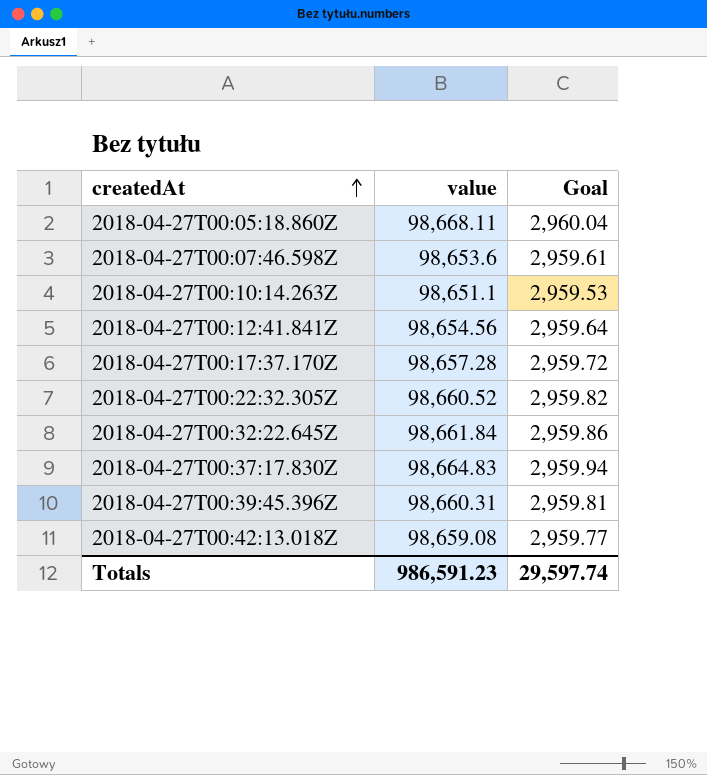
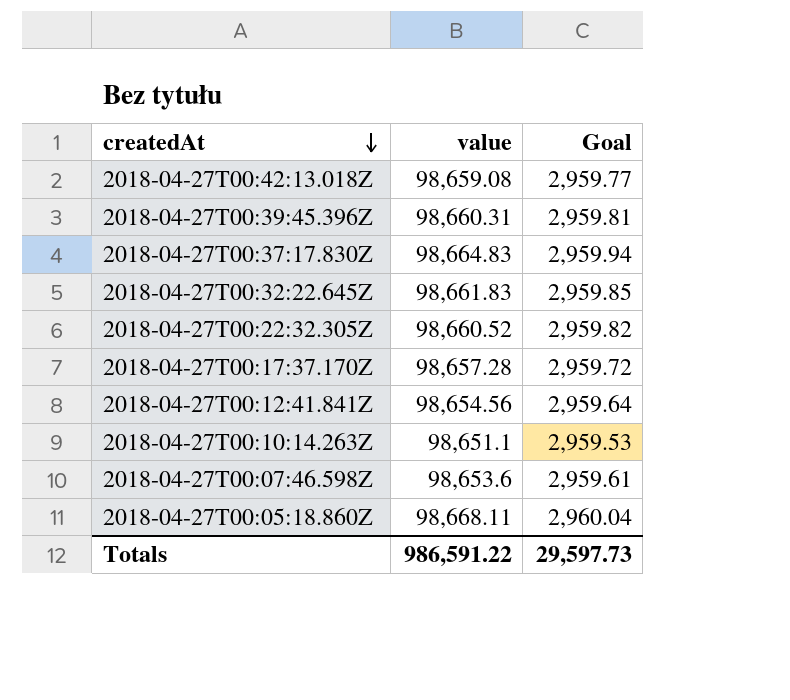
row order: createdAt ascending -> createdAt descending
2018-04-27T00:32:22.645Z | value: 98,661.84 -> 98,661.83
2018-04-27T00:32:22.645Z | Goal: 2,959.86 -> 2,959.85
Totals | value: 986,591.23 -> 986,591.22
Totals | Goal: 29,597.74 -> 29,597.73

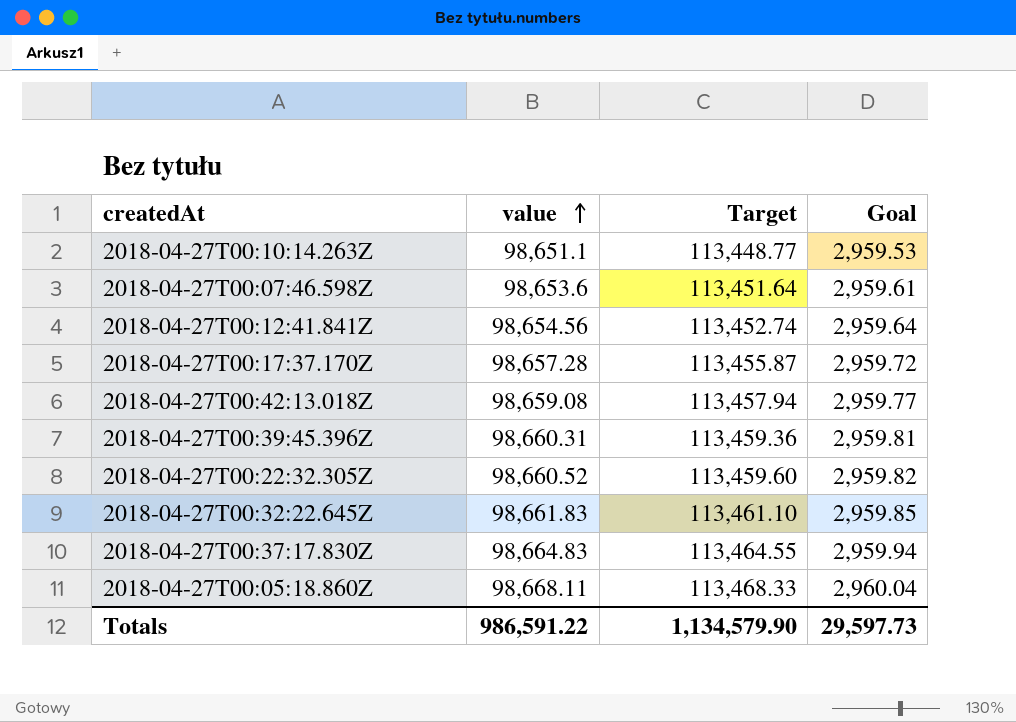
row order: createdAt descending -> value ascending
column Target | formula: none -> [value] * 1.15

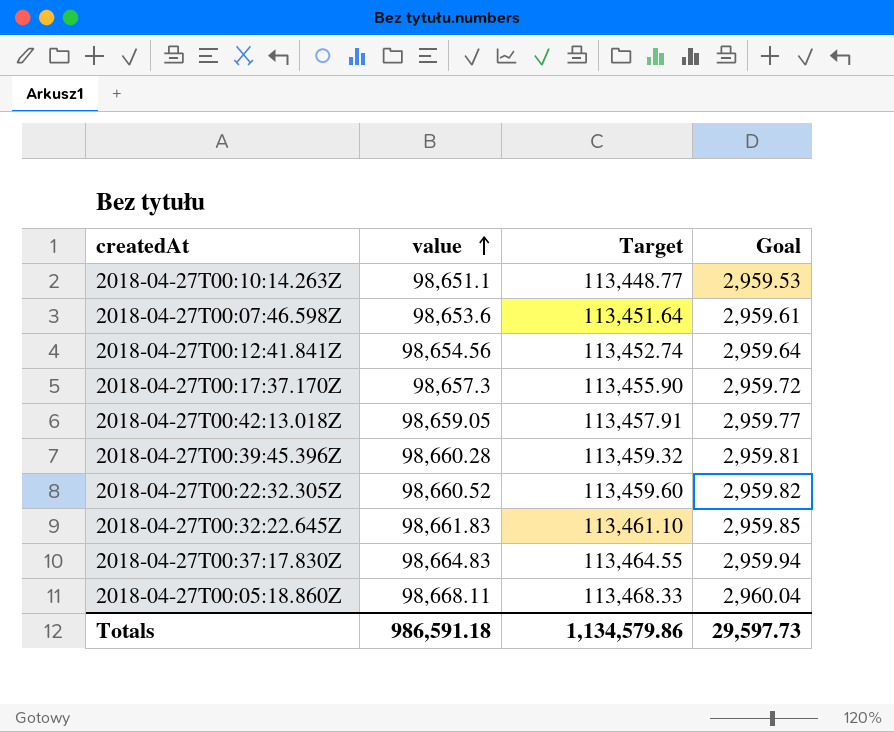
2018-04-27T00:17:37.170Z | value: 98,657.28 -> 98,657.3
2018-04-27T00:17:37.170Z | Target: 113,455.87 -> 113,455.90
2018-04-27T00:42:13.018Z | value: 98,659.08 -> 98,659.05
2018-04-27T00:42:13.018Z | Target: 113,457.94 -> 113,457.91
2018-04-27T00:39:45.396Z | value: 98,660.31 -> 98,660.28
2018-04-27T00:39:45.396Z | Target: 113,459.36 -> 113,459.32
Totals | value: 986,591.22 -> 986,591.18
Totals | Target: 1,134,579.90 -> 1,134,579.86

